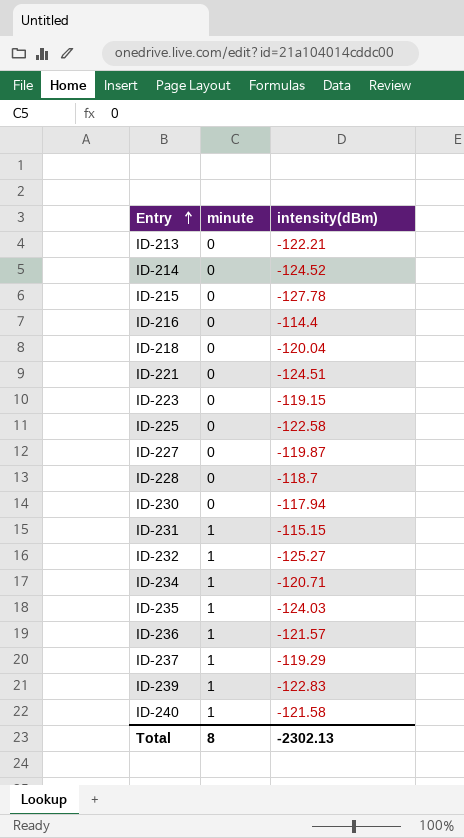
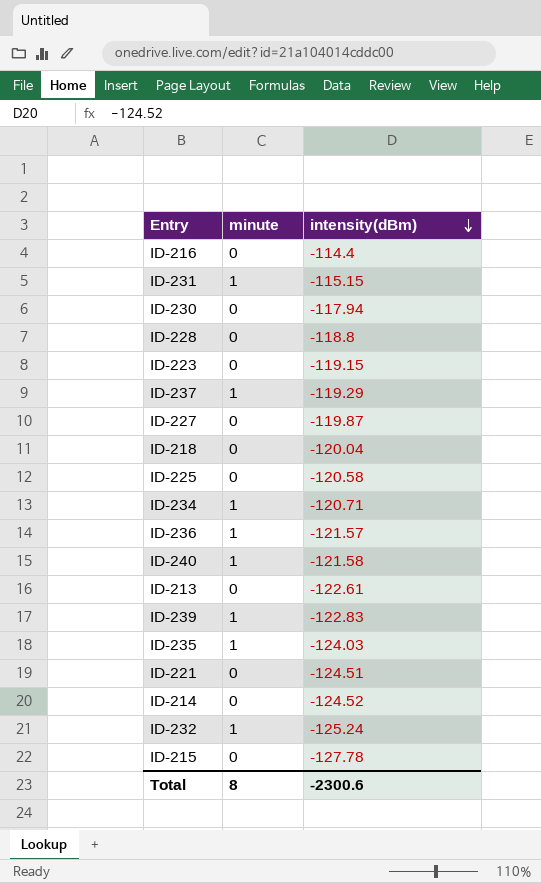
row order: Entry ascending -> intensity(dBm) descending
ID-228 | intensity(dBm): -118.7 -> -118.8
ID-225 | intensity(dBm): -122.58 -> -120.58
ID-213 | intensity(dBm): -122.21 -> -122.61
ID-232 | intensity(dBm): -125.27 -> -125.24
Total | intensity(dBm): -2302.13 -> -2300.6

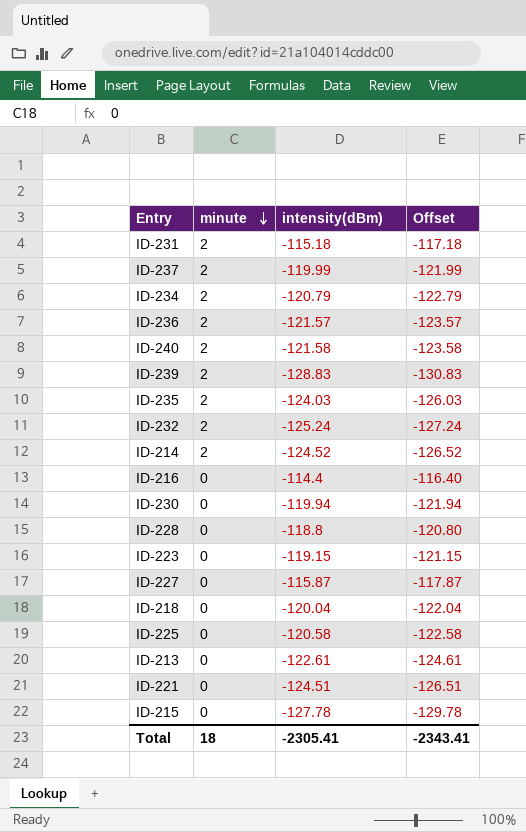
row order: intensity(dBm) descending -> minute descending
column Offset | formula: none -> [intensity(dBm)] - 2
ID-231 | minute: 1 -> 2
ID-231 | intensity(dBm): -115.15 -> -115.18
ID-237 | minute: 1 -> 2
ID-237 | intensity(dBm): -119.29 -> -119.99
ID-234 | minute: 1 -> 2
ID-234 | intensity(dBm): -120.71 -> -120.79
ID-236 | minute: 1 -> 2
ID-240 | minute: 1 -> 2
ID-239 | minute: 1 -> 2
ID-239 | intensity(dBm): -122.83 -> -128.83
ID-235 | minute: 1 -> 2
ID-232 | minute: 1 -> 2
ID-214 | minute: 0 -> 2
ID-230 | intensity(dBm): -117.94 -> -119.94
ID-227 | intensity(dBm): -119.87 -> -115.87
Total | minute: 8 -> 18
Total | intensity(dBm): -2300.6 -> -2305.41

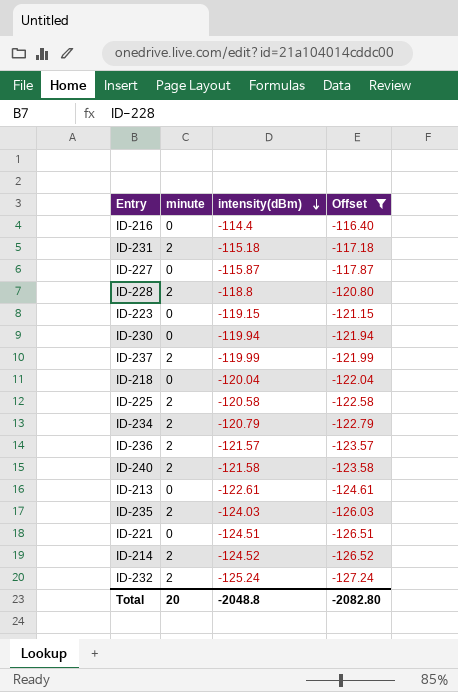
filter: none -> Offset >= -127.24
row order: minute descending -> intensity(dBm) descending
ID-228 | minute: 0 -> 2
ID-225 | minute: 0 -> 2
Total | minute: 18 -> 20
Total | intensity(dBm): -2305.41 -> -2048.8
Total | Offset: -2343.41 -> -2082.80

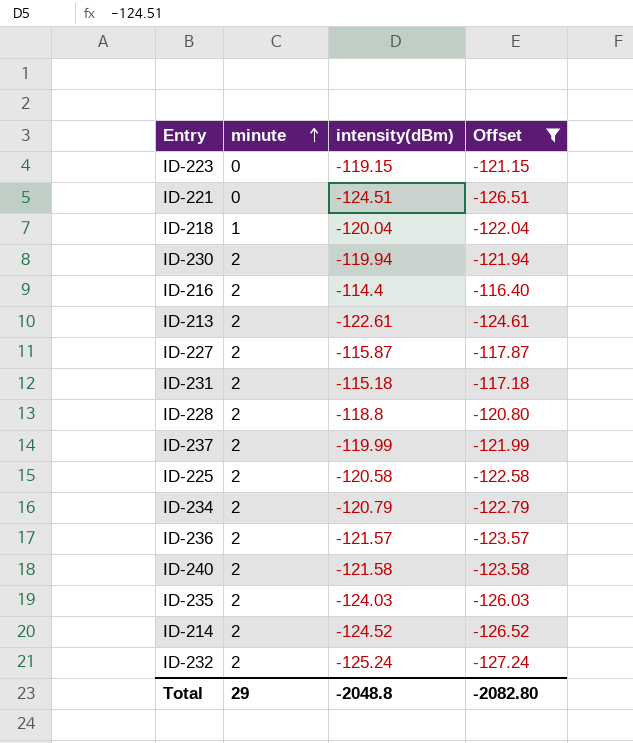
row order: intensity(dBm) descending -> minute ascending
ID-218 | minute: 0 -> 1
ID-230 | minute: 0 -> 2
ID-216 | minute: 0 -> 2
ID-213 | minute: 0 -> 2
ID-227 | minute: 0 -> 2
Total | minute: 20 -> 29

